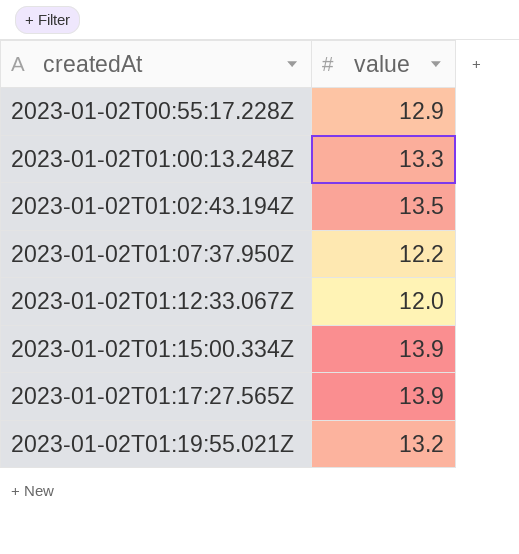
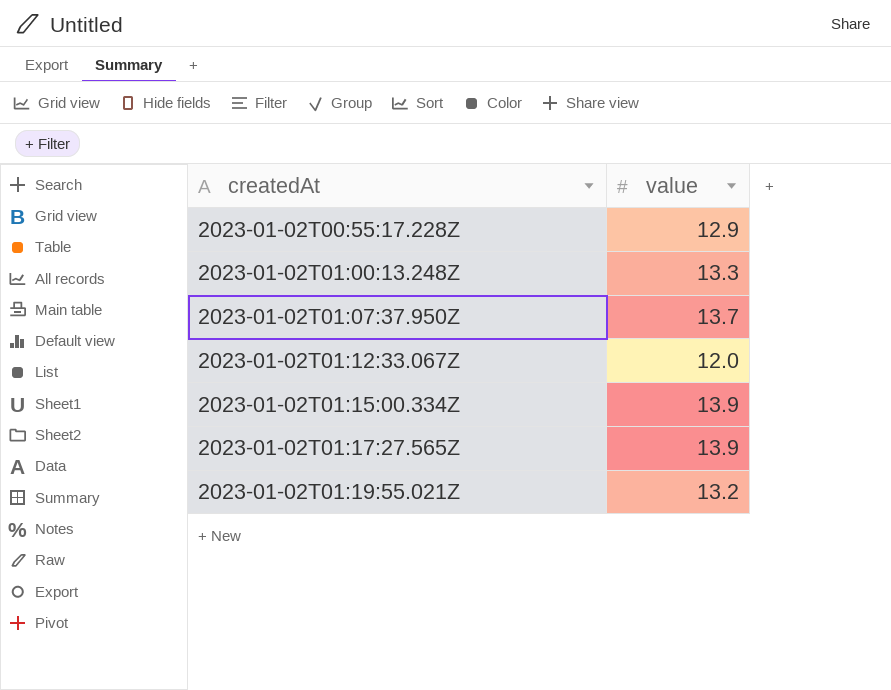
row 2023-01-02T01:02:43.194Z: 13.5 -> none
2023-01-02T01:07:37.950Z | value: 12.2 -> 13.7

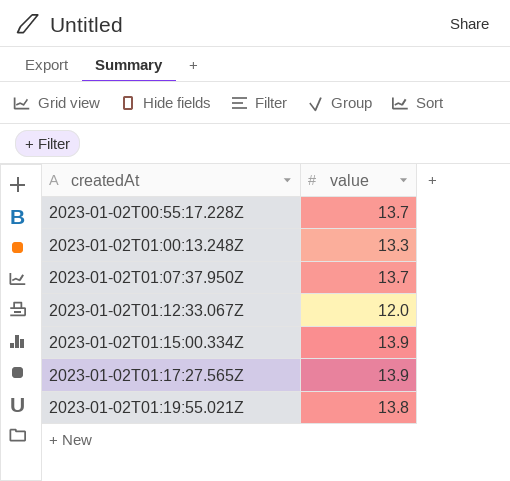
2023-01-02T00:55:17.228Z | value: 12.9 -> 13.7
2023-01-02T01:19:55.021Z | value: 13.2 -> 13.8

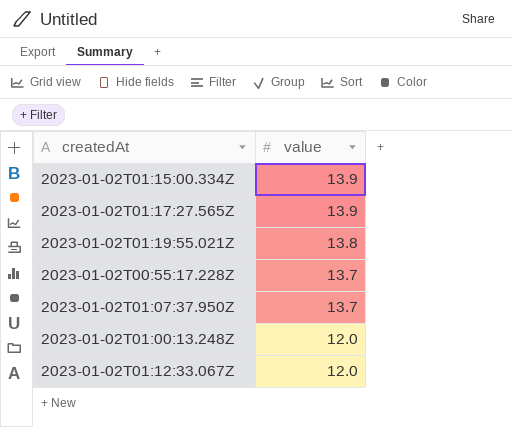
row order: createdAt ascending -> value descending
2023-01-02T01:00:13.248Z | value: 13.3 -> 12.0

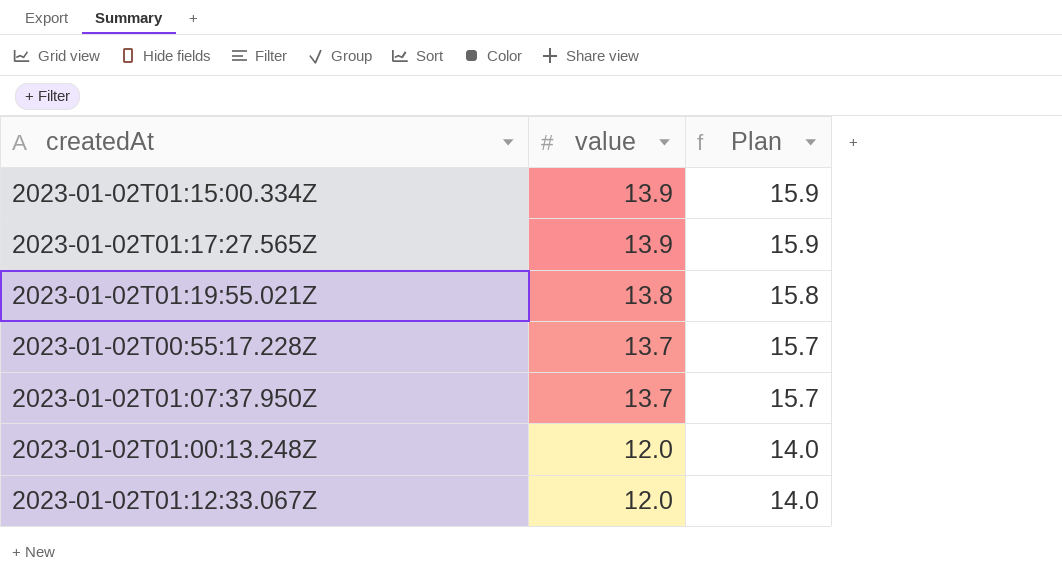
column Plan | formula: none -> [value] + 2

